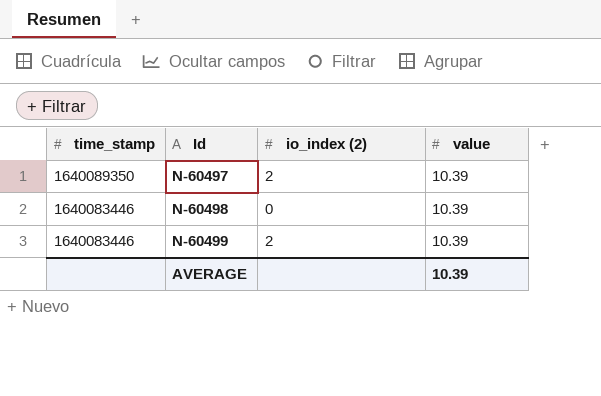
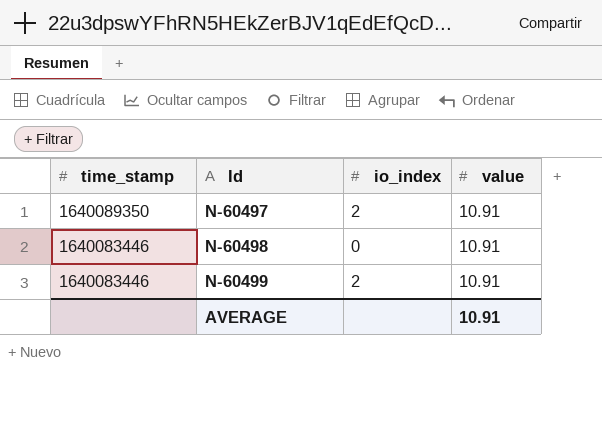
column name: io_index (2) -> io_index
N-60497 | value: 10.39 -> 10.91
N-60498 | value: 10.39 -> 10.91
N-60499 | value: 10.39 -> 10.91
AVERAGE | value: 10.39 -> 10.91

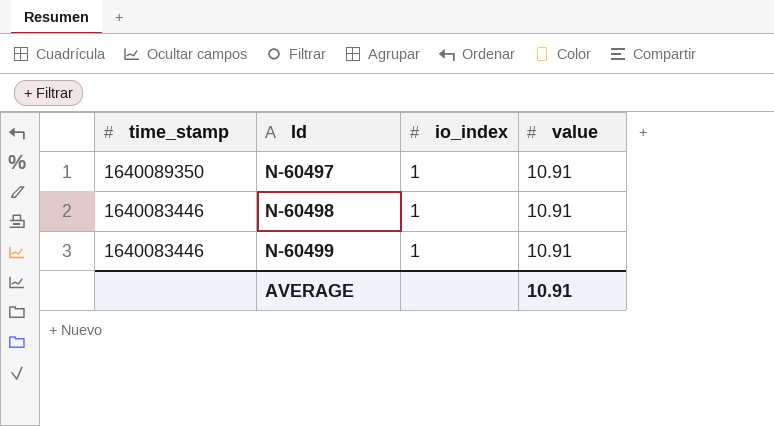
N-60497 | io_index: 2 -> 1
N-60498 | io_index: 0 -> 1
N-60499 | io_index: 2 -> 1

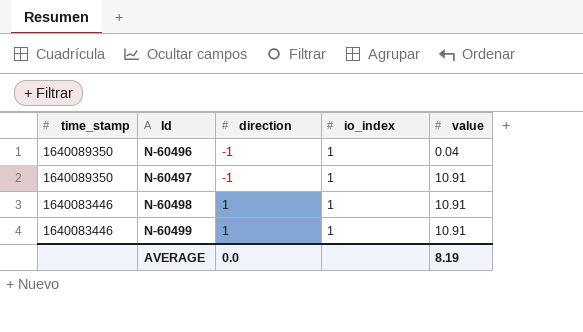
column direction | position: none -> 3
row N-60496: none -> 1640089350 | -1 | 1 | 0.04
AVERAGE | value: 10.91 -> 8.19

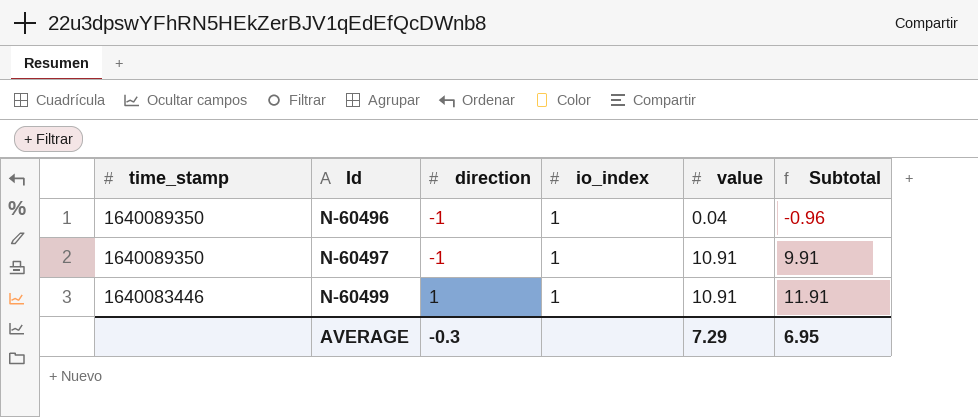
column Subtotal | formula: none -> [direction] + [value]
row N-60498: 1640083446 | 1 | 1 | 10.91 -> none
AVERAGE | direction: 0.0 -> -0.3
AVERAGE | value: 8.19 -> 7.29

